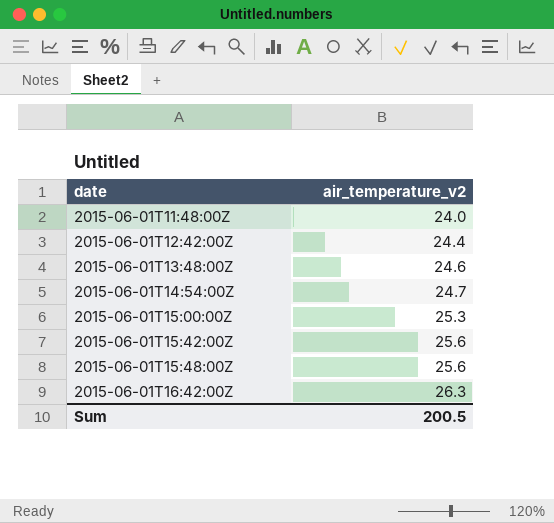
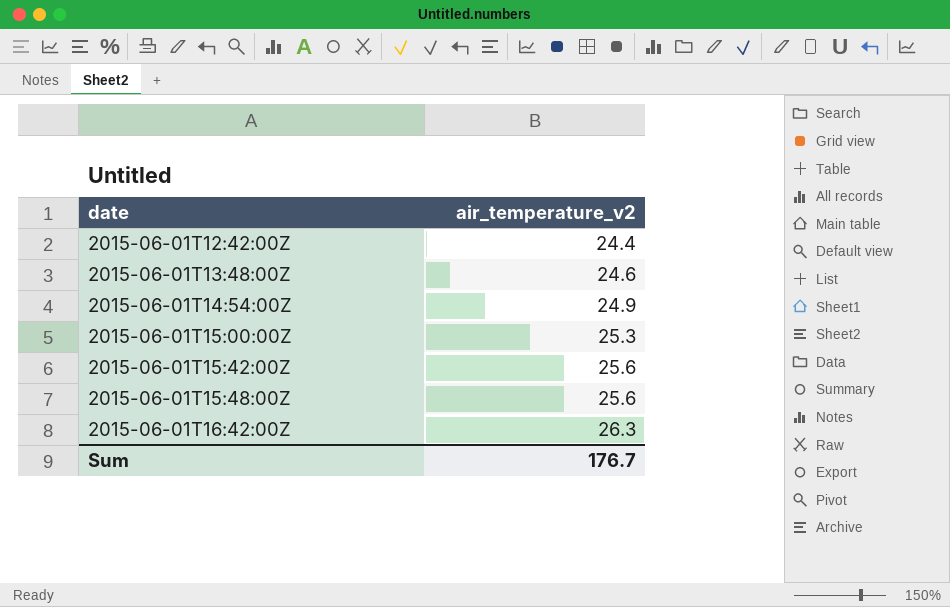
row 2015-06-01T11:48:00Z: 24.0 -> none
2015-06-01T14:54:00Z | air_temperature_v2: 24.7 -> 24.9
Sum | air_temperature_v2: 200.5 -> 176.7

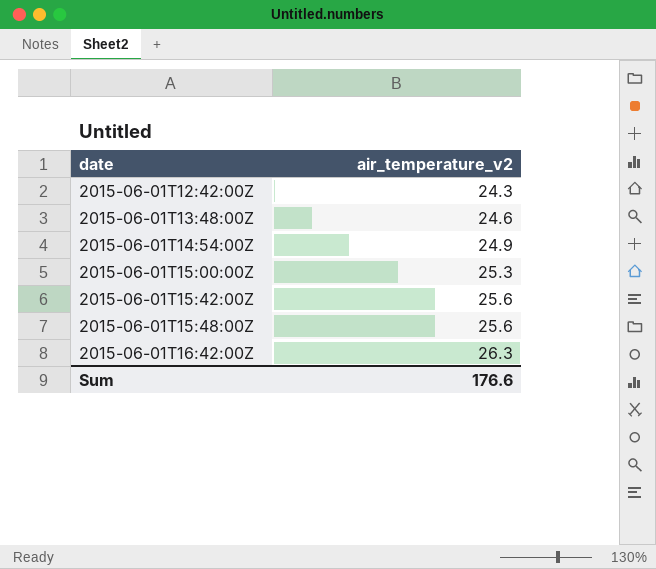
2015-06-01T12:42:00Z | air_temperature_v2: 24.4 -> 24.3
Sum | air_temperature_v2: 176.7 -> 176.6

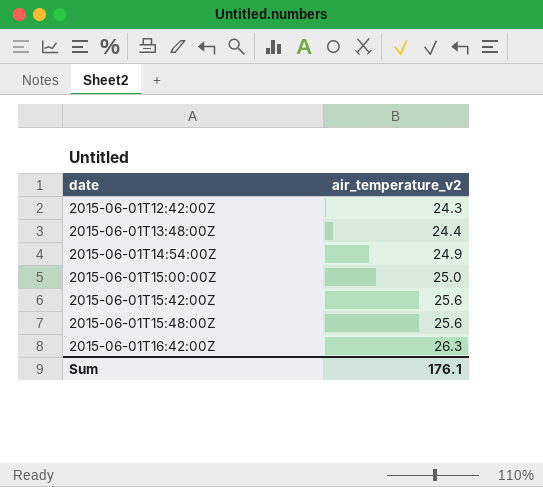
2015-06-01T13:48:00Z | air_temperature_v2: 24.6 -> 24.4
2015-06-01T15:00:00Z | air_temperature_v2: 25.3 -> 25.0
Sum | air_temperature_v2: 176.6 -> 176.1

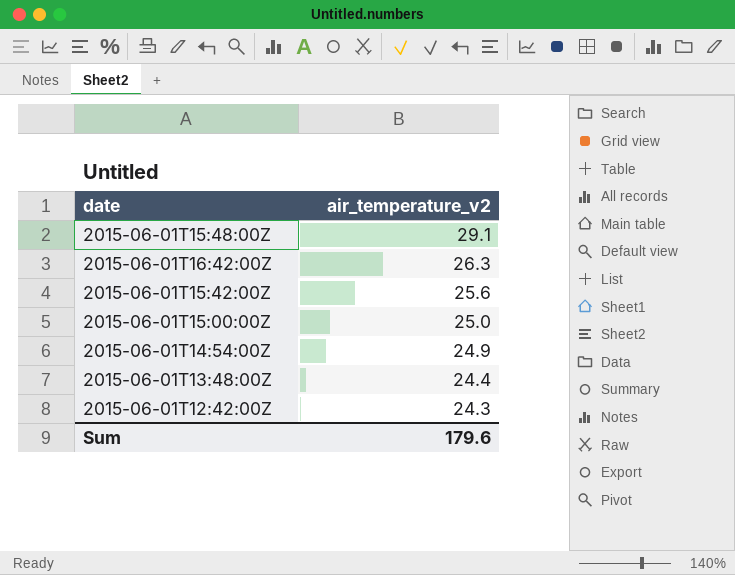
row order: date ascending -> air_temperature_v2 descending
2015-06-01T15:48:00Z | air_temperature_v2: 25.6 -> 29.1
Sum | air_temperature_v2: 176.1 -> 179.6

